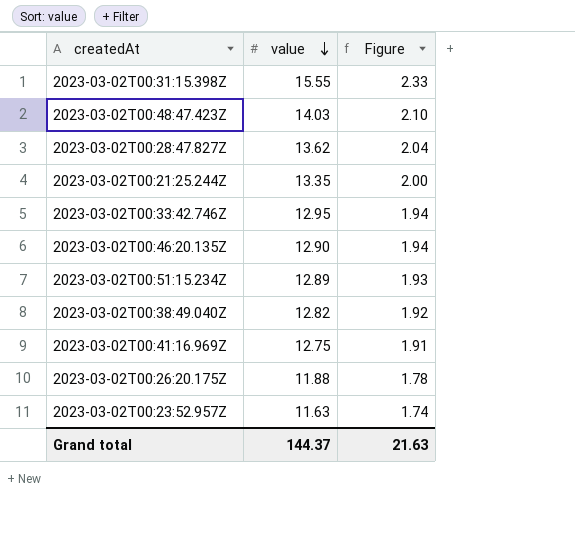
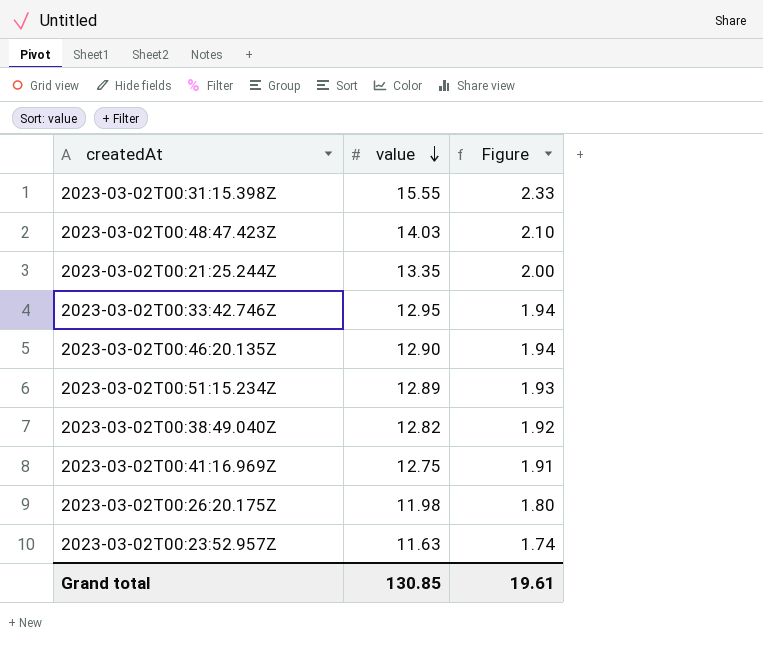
row 2023-03-02T00:28:47.827Z: 13.62 | 2.04 -> none
2023-03-02T00:26:20.175Z | value: 11.88 -> 11.98
2023-03-02T00:26:20.175Z | Figure: 1.78 -> 1.80
Grand total | value: 144.37 -> 130.85
Grand total | Figure: 21.63 -> 19.61

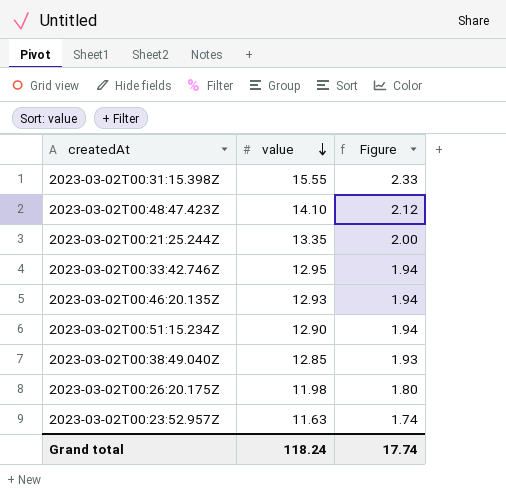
row 2023-03-02T00:41:16.969Z: 12.75 | 1.91 -> none
2023-03-02T00:48:47.423Z | value: 14.03 -> 14.10
2023-03-02T00:48:47.423Z | Figure: 2.10 -> 2.12
2023-03-02T00:46:20.135Z | value: 12.90 -> 12.93
2023-03-02T00:51:15.234Z | value: 12.89 -> 12.90
2023-03-02T00:51:15.234Z | Figure: 1.93 -> 1.94
2023-03-02T00:38:49.040Z | value: 12.82 -> 12.85
2023-03-02T00:38:49.040Z | Figure: 1.92 -> 1.93
Grand total | value: 130.85 -> 118.24
Grand total | Figure: 19.61 -> 17.74

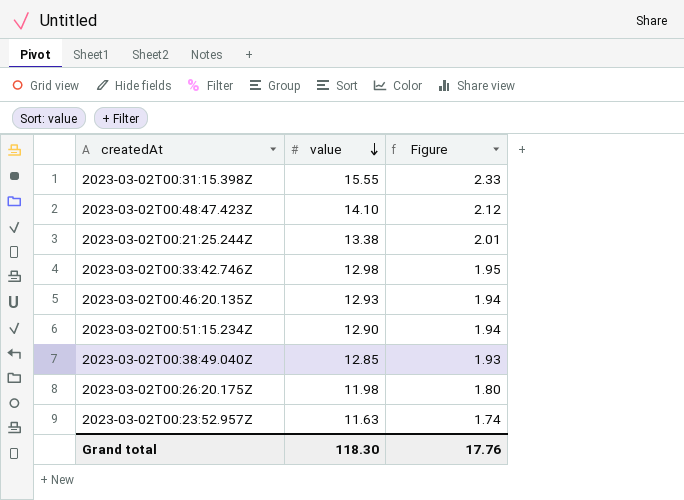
2023-03-02T00:21:25.244Z | value: 13.35 -> 13.38
2023-03-02T00:21:25.244Z | Figure: 2.00 -> 2.01
2023-03-02T00:33:42.746Z | value: 12.95 -> 12.98
2023-03-02T00:33:42.746Z | Figure: 1.94 -> 1.95
Grand total | value: 118.24 -> 118.30
Grand total | Figure: 17.74 -> 17.76

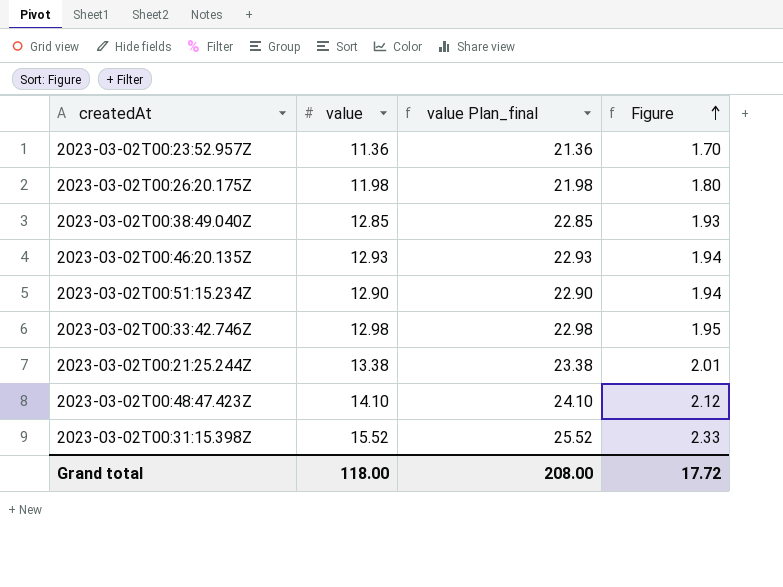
row order: value descending -> Figure ascending
column value Plan_final | formula: none -> [value] + 10
2023-03-02T00:23:52.957Z | value: 11.63 -> 11.36
2023-03-02T00:23:52.957Z | Figure: 1.74 -> 1.70
2023-03-02T00:31:15.398Z | value: 15.55 -> 15.52
Grand total | value: 118.30 -> 118.00
Grand total | Figure: 17.76 -> 17.72

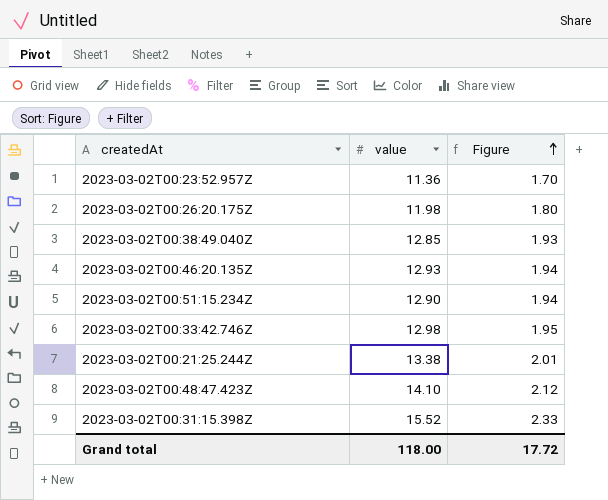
column value Plan_final | formula: [value] + 10 -> none

